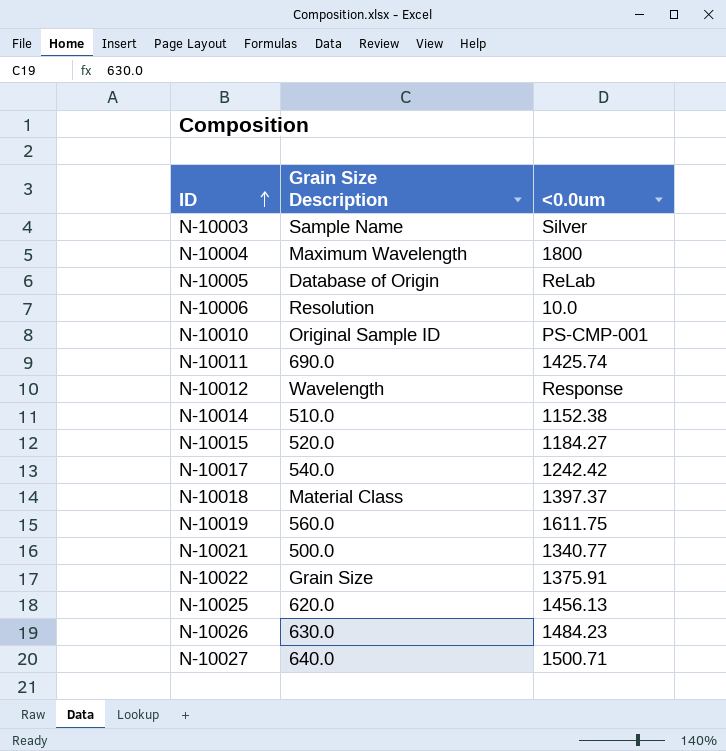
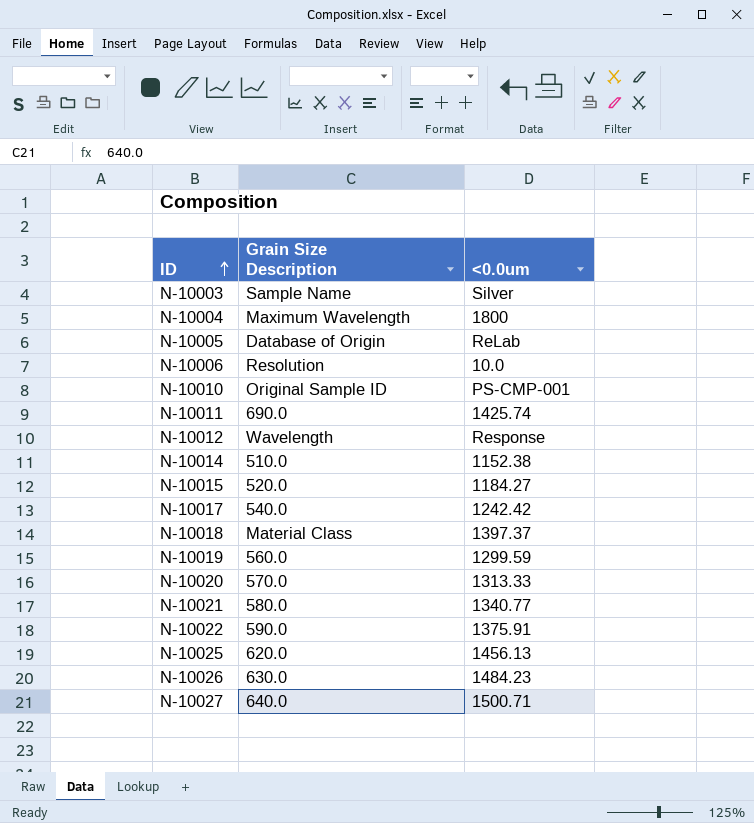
N-10019 | <0.0um: 1611.75 -> 1299.59
row N-10020: none -> 570.0 | 1313.33
N-10021 | Grain Size Description: 500.0 -> 580.0
N-10022 | Grain Size Description: Grain Size -> 590.0

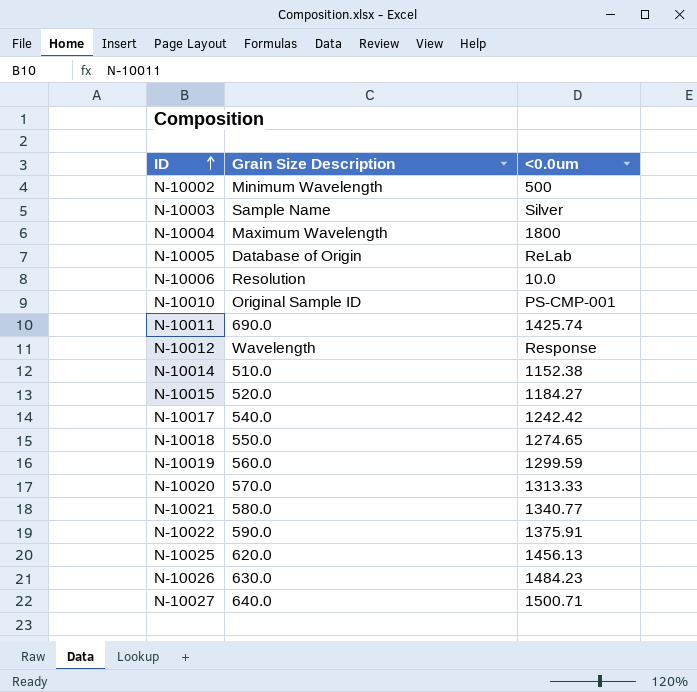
row N-10002: none -> Minimum Wavelength | 500
N-10018 | Grain Size Description: Material Class -> 550.0
N-10018 | <0.0um: 1397.37 -> 1274.65

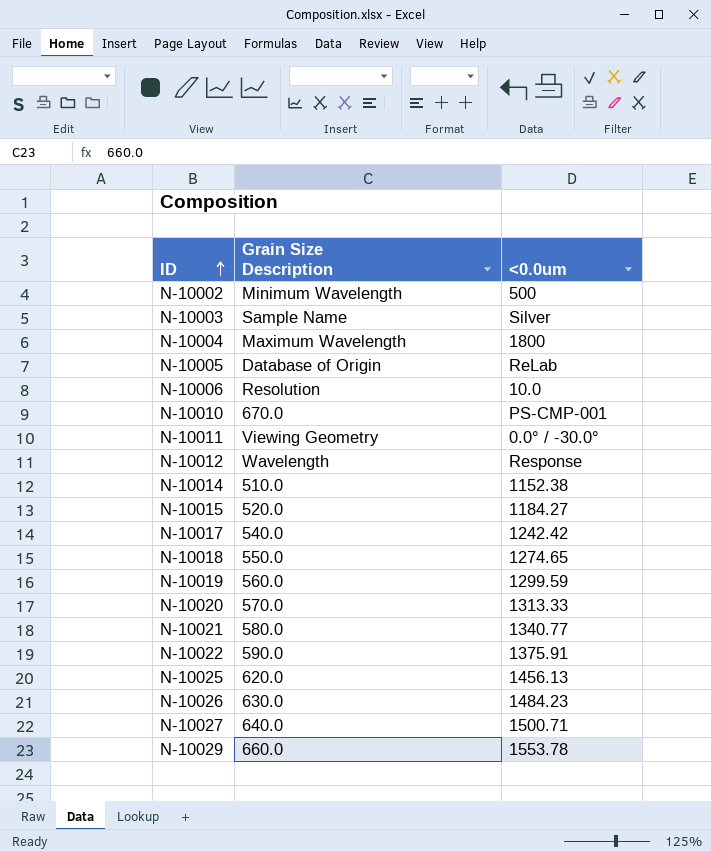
N-10010 | Grain Size Description: Original Sample ID -> 670.0
N-10011 | Grain Size Description: 690.0 -> Viewing Geometry
N-10011 | <0.0um: 1425.74 -> 0.0° / -30.0°
row N-10029: none -> 660.0 | 1553.78

